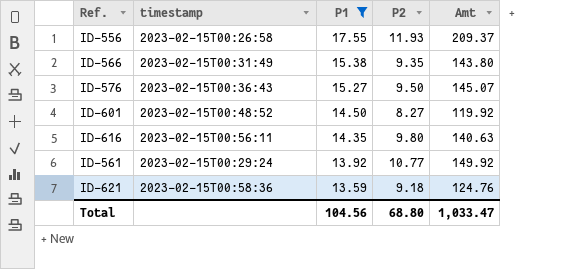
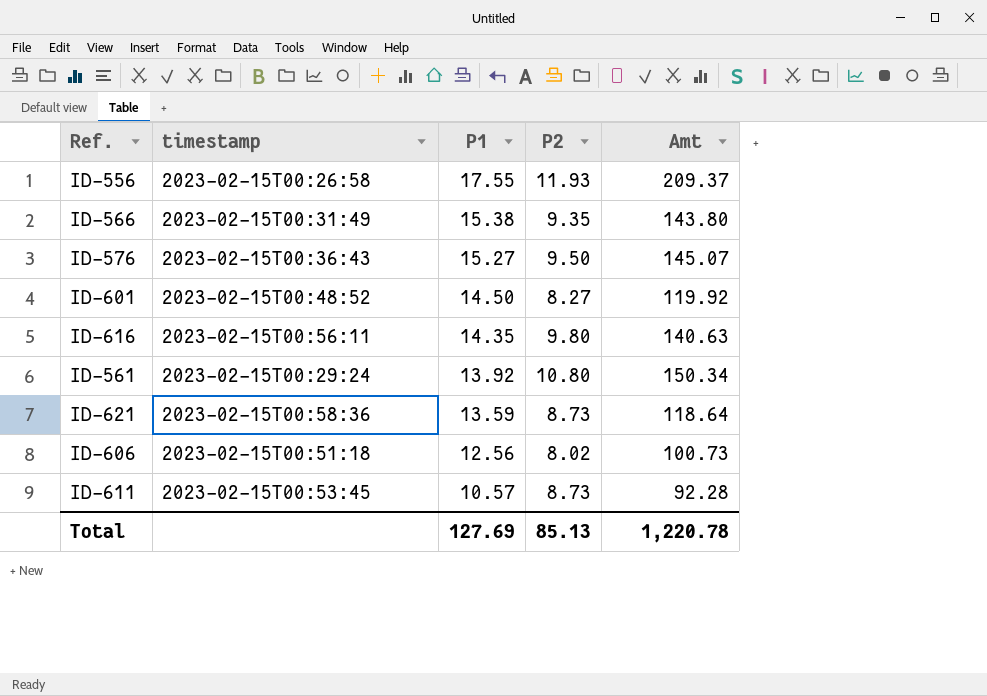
filter: P1 >= 13.59 -> none
ID-561 | P2: 10.77 -> 10.80
ID-561 | Amt: 149.92 -> 150.34
ID-621 | P2: 9.18 -> 8.73
ID-621 | Amt: 124.76 -> 118.64
Total | P1: 104.56 -> 127.69
Total | P2: 68.80 -> 85.13
Total | Amt: 1,033.47 -> 1,220.78

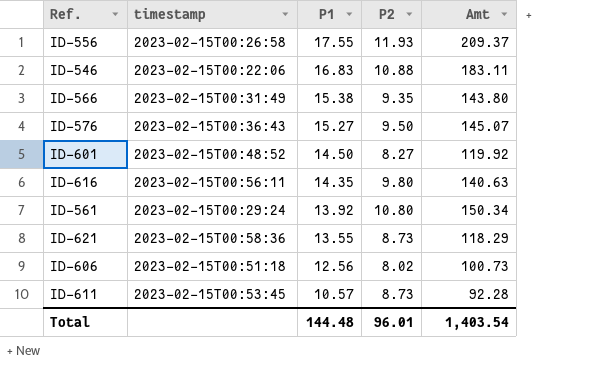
row ID-546: none -> 2023-02-15T00:22:06 | 16.83 | 10.88 | 183.11
ID-621 | P1: 13.59 -> 13.55
ID-621 | Amt: 118.64 -> 118.29
Total | P1: 127.69 -> 144.48
Total | P2: 85.13 -> 96.01
Total | Amt: 1,220.78 -> 1,403.54

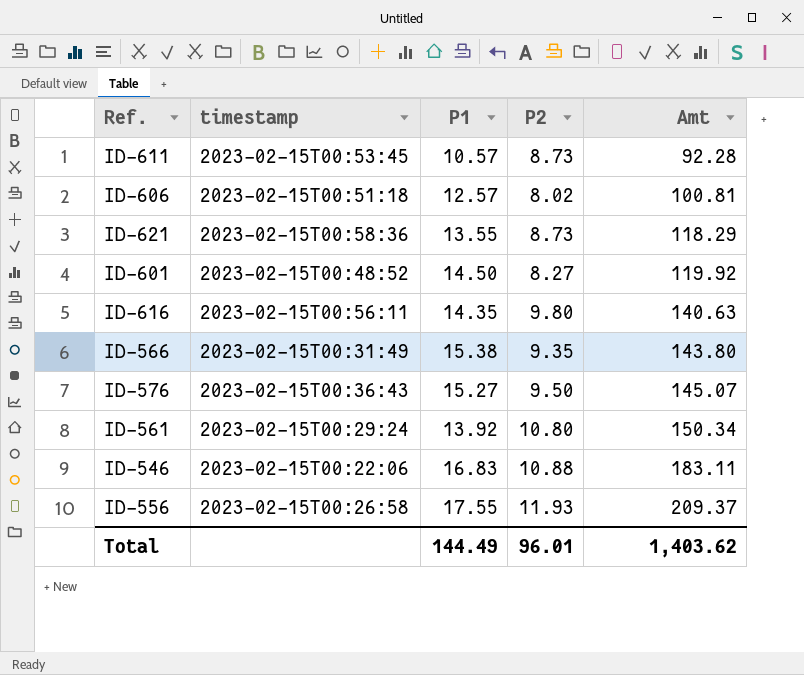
row order: P1 descending -> Amt ascending
ID-606 | P1: 12.56 -> 12.57
ID-606 | Amt: 100.73 -> 100.81
Total | P1: 144.48 -> 144.49
Total | Amt: 1,403.54 -> 1,403.62

